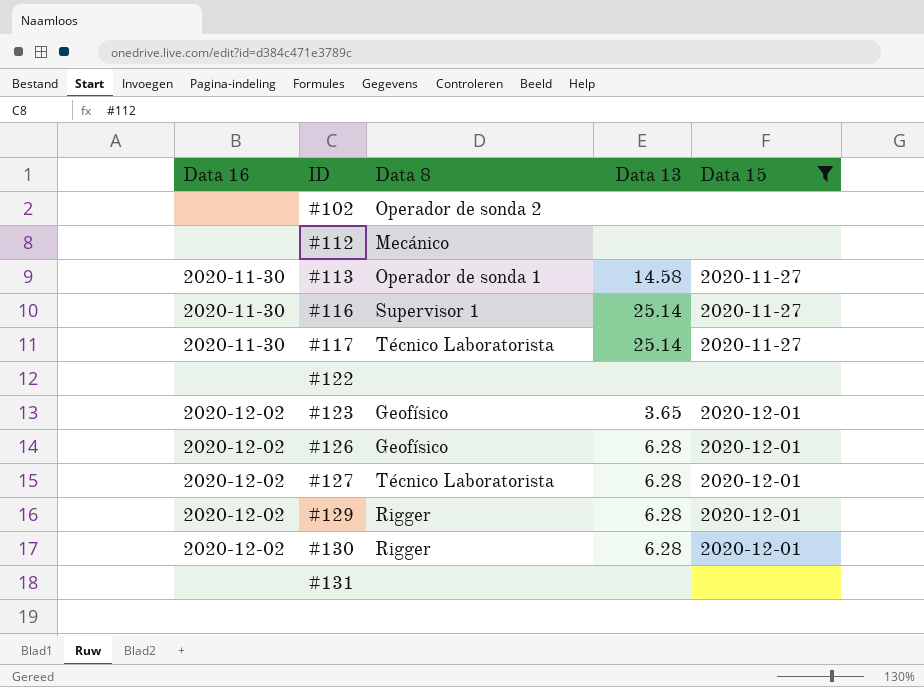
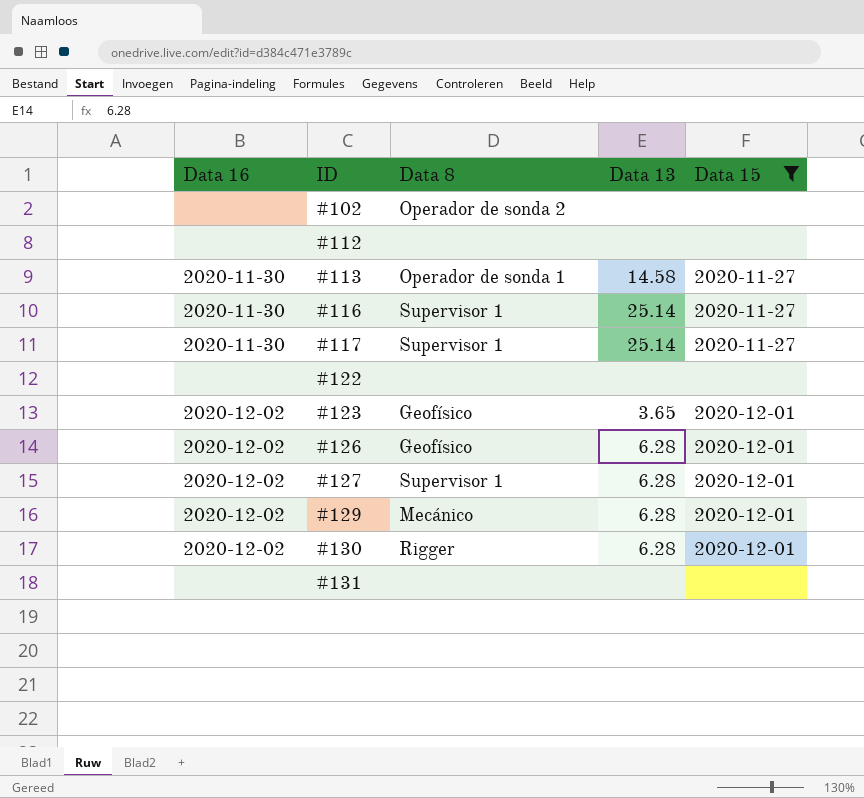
#112 | Data 8: Mecánico -> none
#117 | Data 8: Técnico Laboratorista -> Supervisor 1
#127 | Data 8: Técnico Laboratorista -> Supervisor 1
#129 | Data 8: Rigger -> Mecánico

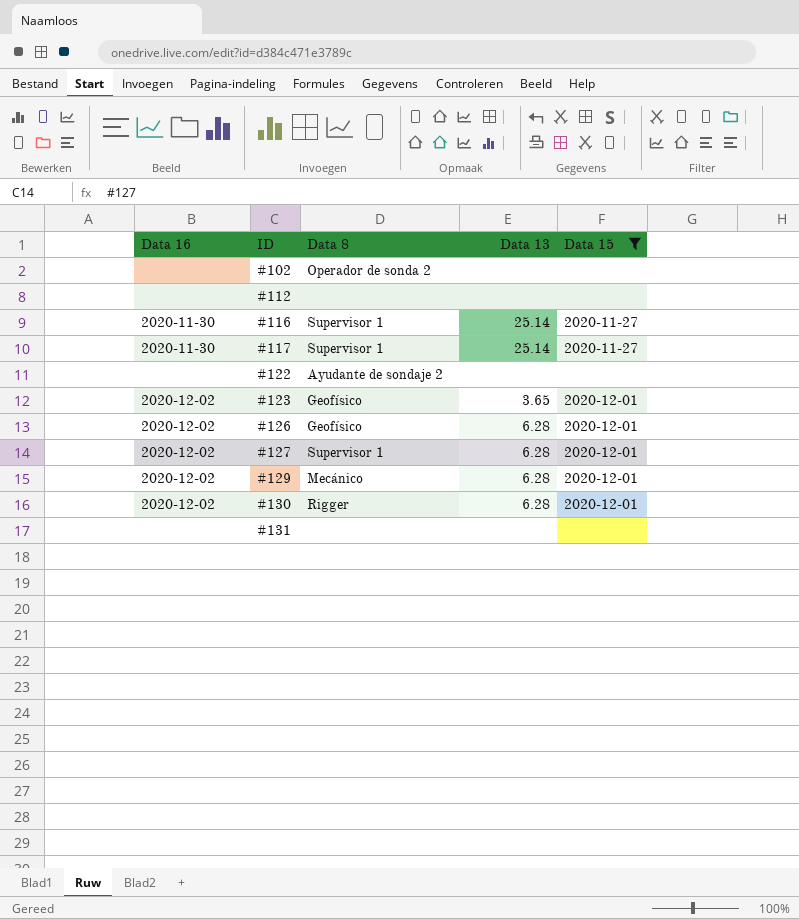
row #113: 2020-11-30 | Operador de sonda 1 | 14.58 | 2020-11-27 -> none
#122 | Data 8: none -> Ayudante de sondaje 2

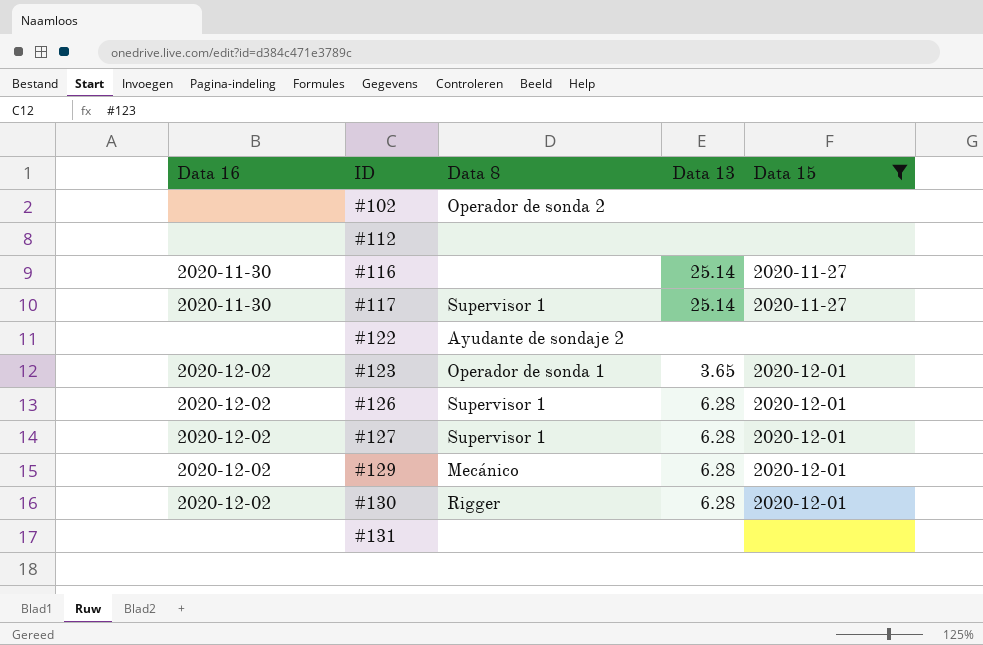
#116 | Data 8: Supervisor 1 -> none
#123 | Data 8: Geofísico -> Operador de sonda 1
#126 | Data 8: Geofísico -> Supervisor 1

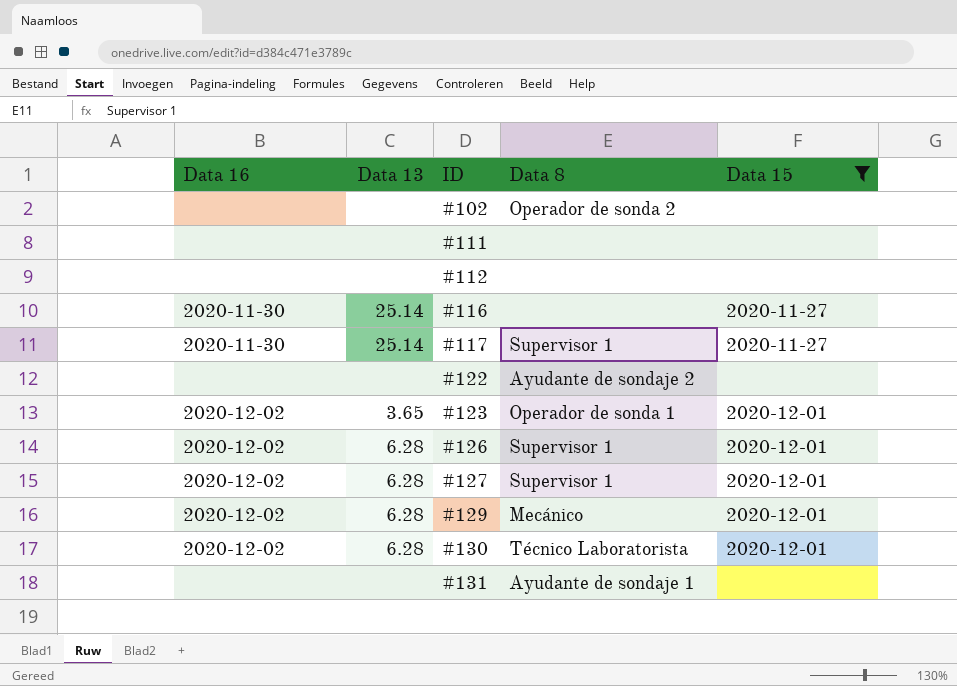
column Data 13 | position: 4 -> 2
row #111: none -> none | none | none | none
#130 | Data 8: Rigger -> Técnico Laboratorista
#131 | Data 8: none -> Ayudante de sondaje 1

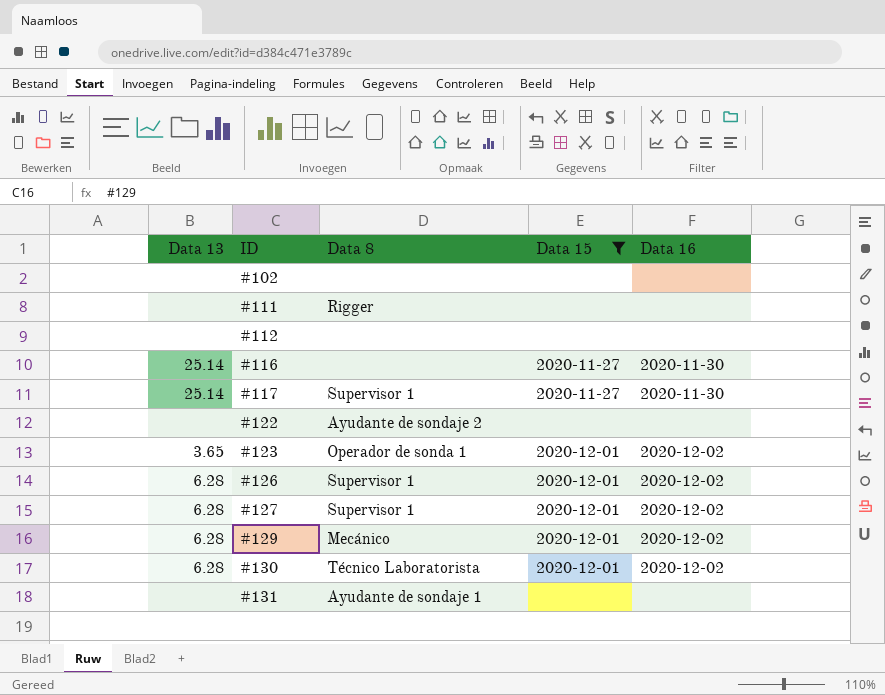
column Data 16 | position: 1 -> 5
#102 | Data 8: Operador de sonda 2 -> none
#111 | Data 8: none -> Rigger

